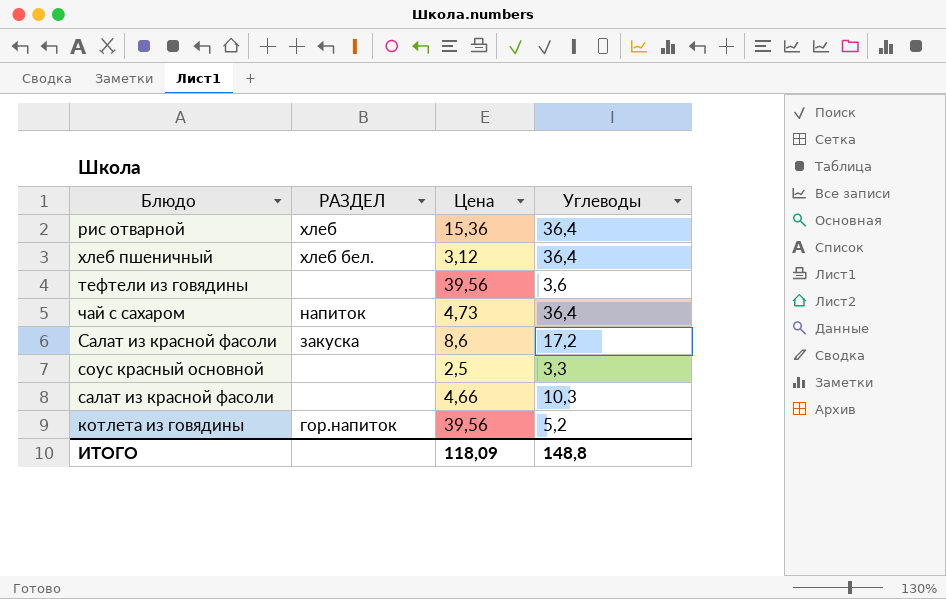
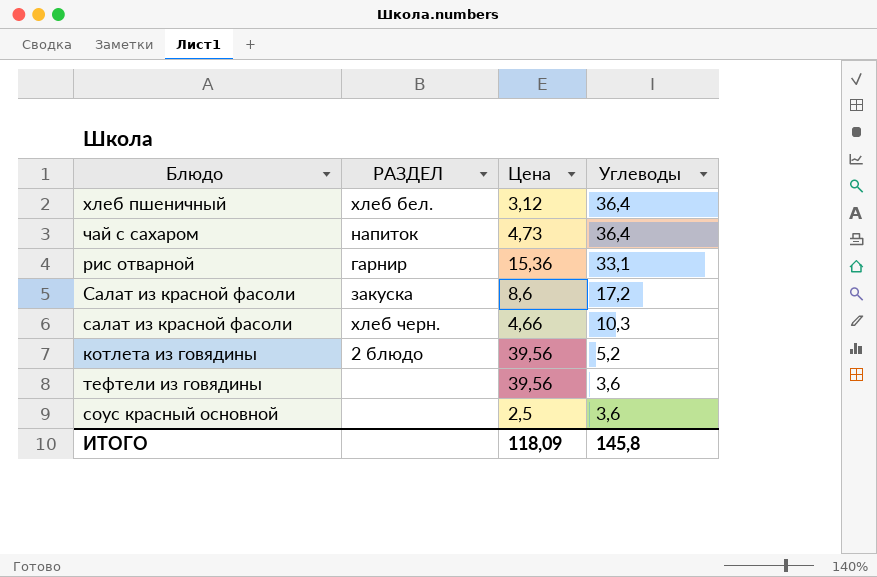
row order: none -> Углеводы descending
рис отварной | РАЗДЕЛ: хлеб -> гарнир
рис отварной | Углеводы: 36,4 -> 33,1
салат из красной фасоли | РАЗДЕЛ: none -> хлеб черн.
котлета из говядины | РАЗДЕЛ: гор.напиток -> 2 блюдо
соус красный основной | Углеводы: 3,3 -> 3,6
ИТОГО | Углеводы: 148,8 -> 145,8

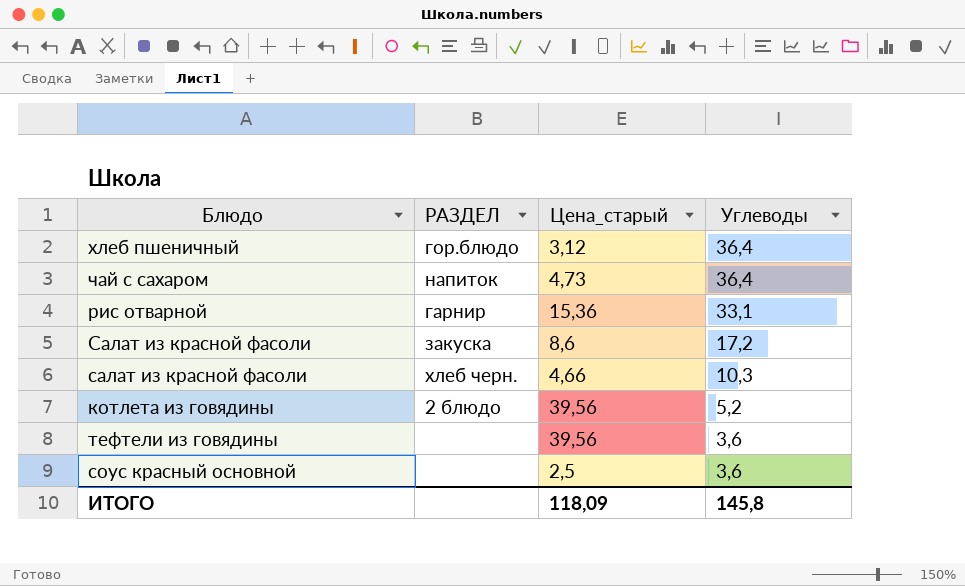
column name: Цена -> Цена_старый
хлеб пшеничный | РАЗДЕЛ: хлеб бел. -> гор.блюдо

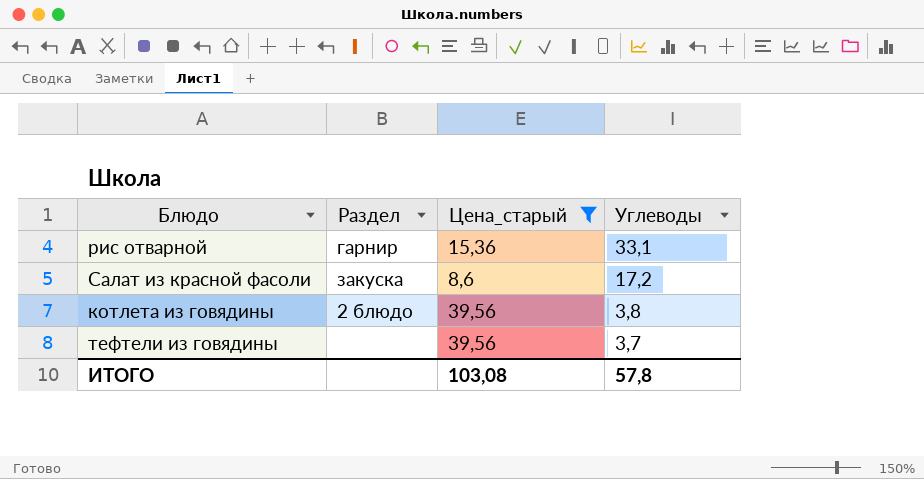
filter: none -> Цена_старый >= 8,6
column name: РАЗДЕЛ -> Раздел
котлета из говядины | Углеводы: 5,2 -> 3,8
тефтели из говядины | Углеводы: 3,6 -> 3,7
ИТОГО | Цена_старый: 118,09 -> 103,08
ИТОГО | Углеводы: 145,8 -> 57,8

